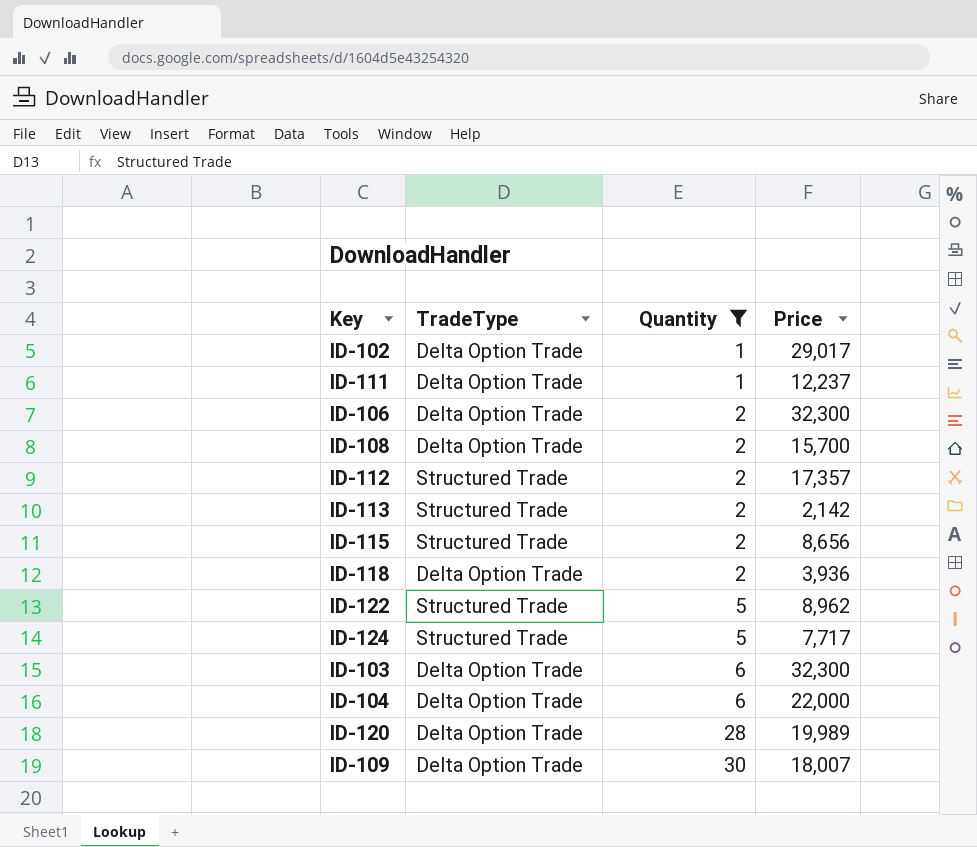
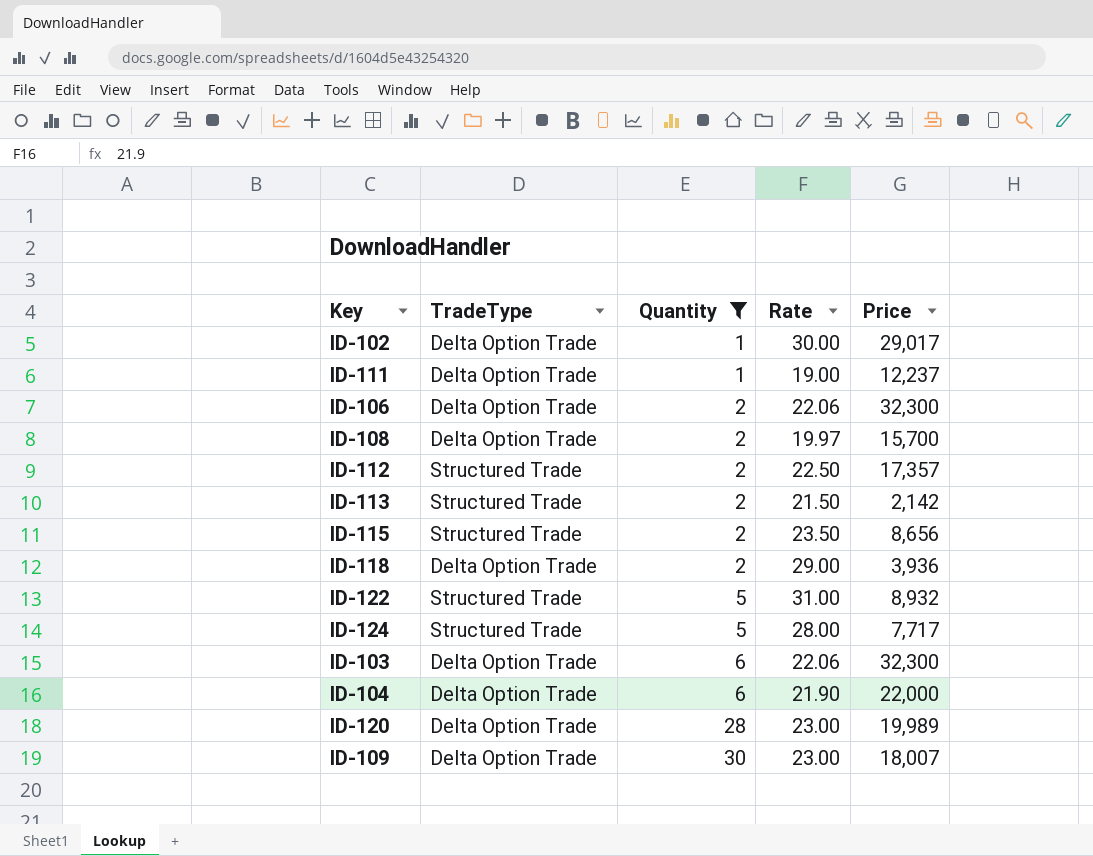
column Rate | position: none -> 4
ID-122 | Price: 8,962 -> 8,932

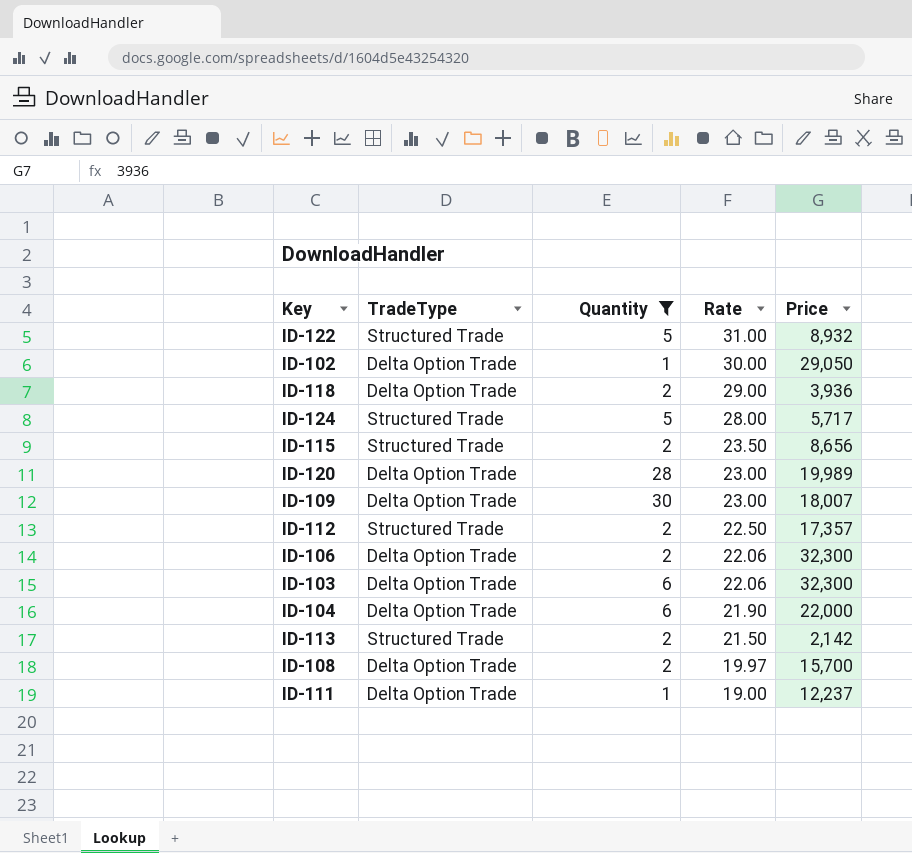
row order: Quantity ascending -> Rate descending
ID-102 | Price: 29,017 -> 29,050
ID-124 | Price: 7,717 -> 5,717

